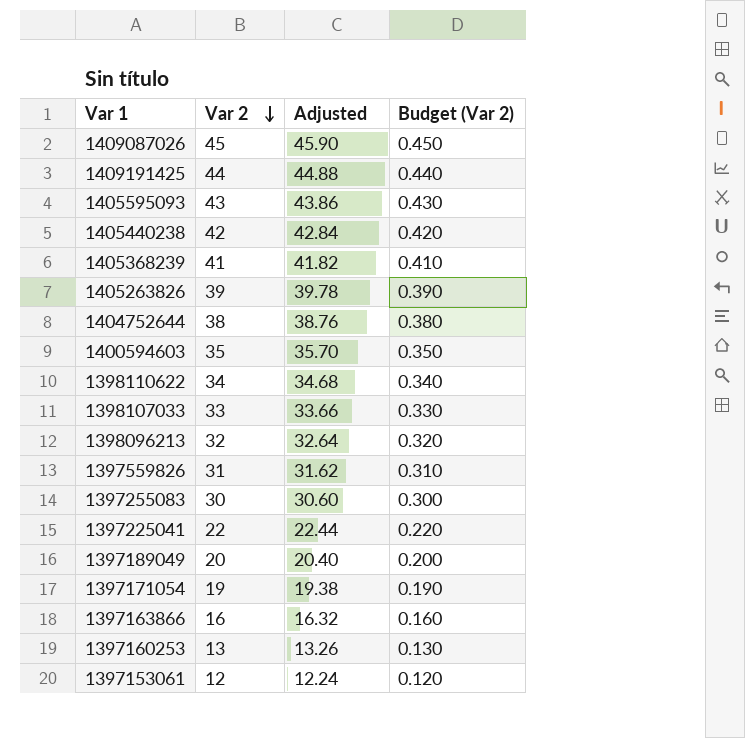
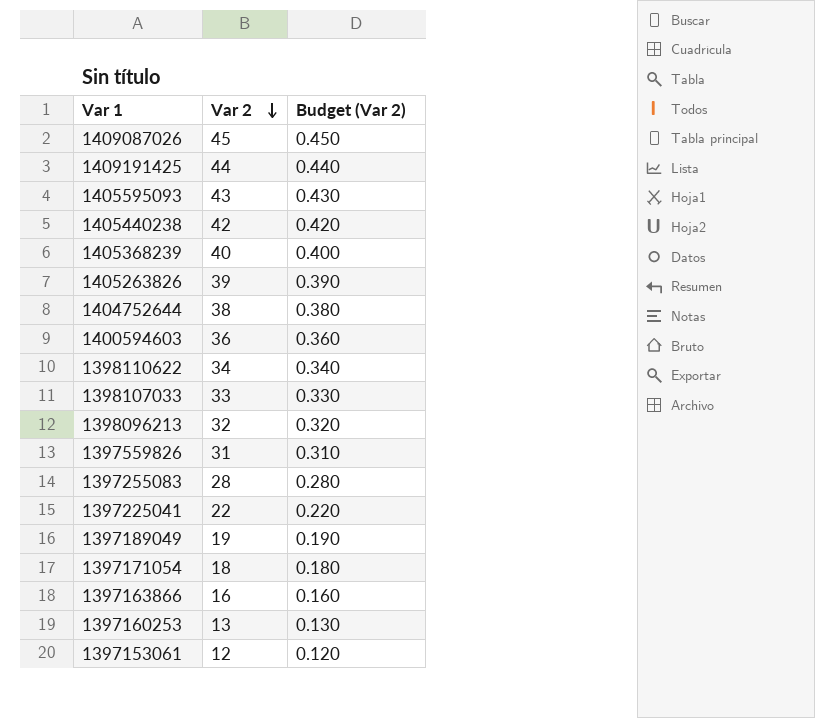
column Adjusted | formula: [Var 2] * 1.02 -> none
1405368239 | Var 2: 41 -> 40
1405368239 | Budget (Var 2): 0.410 -> 0.400
1400594603 | Var 2: 35 -> 36
1400594603 | Budget (Var 2): 0.350 -> 0.360
1397255083 | Var 2: 30 -> 28
1397255083 | Budget (Var 2): 0.300 -> 0.280
1397189049 | Var 2: 20 -> 19
1397189049 | Budget (Var 2): 0.200 -> 0.190
1397171054 | Var 2: 19 -> 18
1397171054 | Budget (Var 2): 0.190 -> 0.180

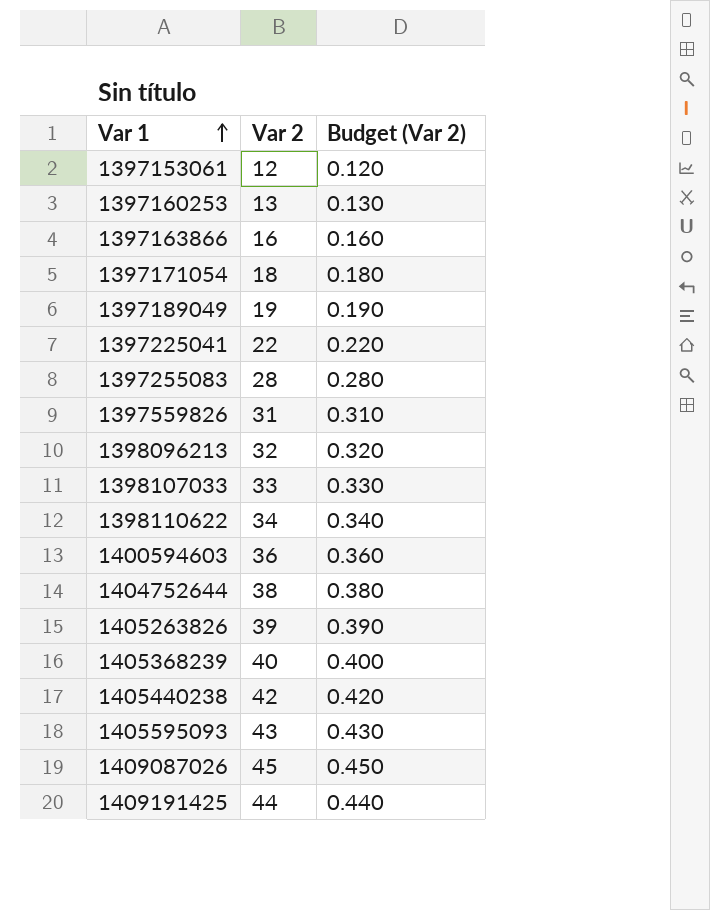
row order: Var 2 descending -> Var 1 ascending

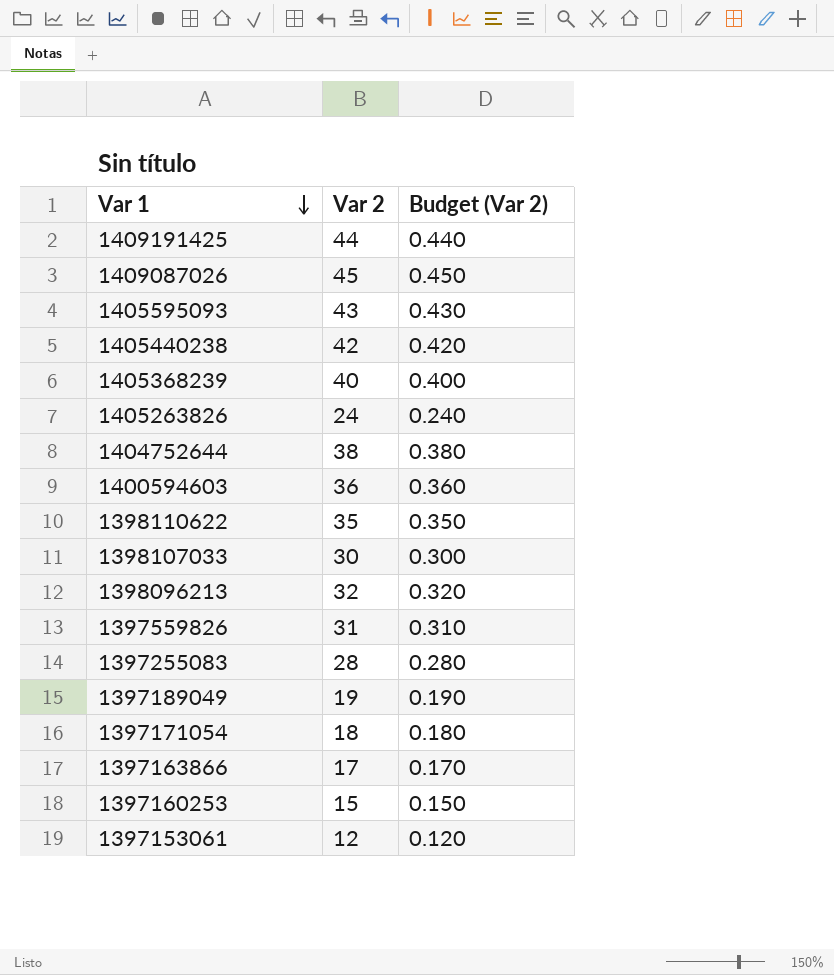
row order: Var 1 ascending -> Var 1 descending
row 1397225041: 22 | 0.220 -> none
1405263826 | Var 2: 39 -> 24
1405263826 | Budget (Var 2): 0.390 -> 0.240
1398110622 | Var 2: 34 -> 35
1398110622 | Budget (Var 2): 0.340 -> 0.350
1398107033 | Var 2: 33 -> 30
1398107033 | Budget (Var 2): 0.330 -> 0.300
1397163866 | Var 2: 16 -> 17
1397163866 | Budget (Var 2): 0.160 -> 0.170
1397160253 | Var 2: 13 -> 15
1397160253 | Budget (Var 2): 0.130 -> 0.150

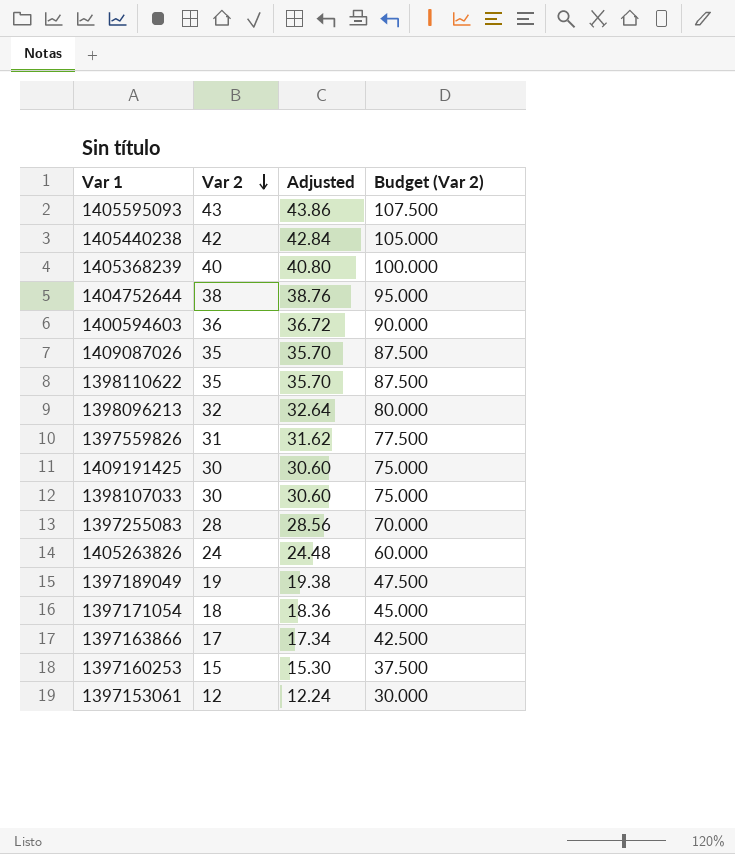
row order: Var 1 descending -> Var 2 descending
column Adjusted | formula: none -> [Var 2] * 1.02
column Budget (Var 2) | formula: [Var 2] * 0.01 -> [Var 2] * 2.5
1409087026 | Var 2: 45 -> 35
1409191425 | Var 2: 44 -> 30

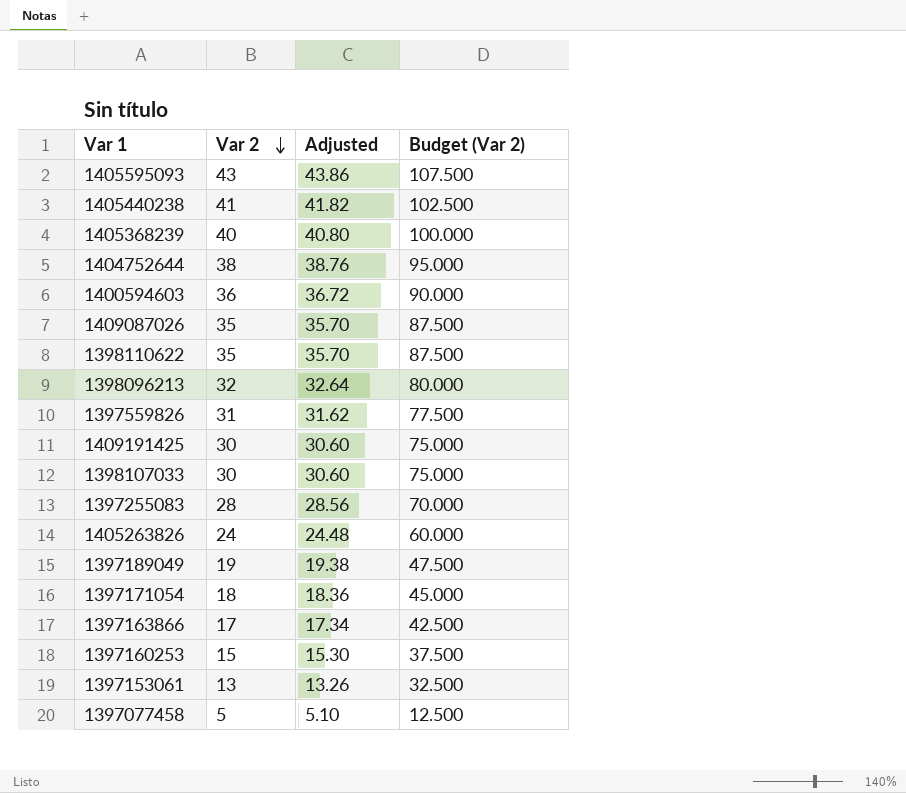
1405440238 | Var 2: 42 -> 41
1405440238 | Adjusted: 42.84 -> 41.82
1405440238 | Budget (Var 2): 105.000 -> 102.500
1397153061 | Var 2: 12 -> 13
1397153061 | Adjusted: 12.24 -> 13.26
1397153061 | Budget (Var 2): 30.000 -> 32.500
row 1397077458: none -> 5 | 5.10 | 12.500

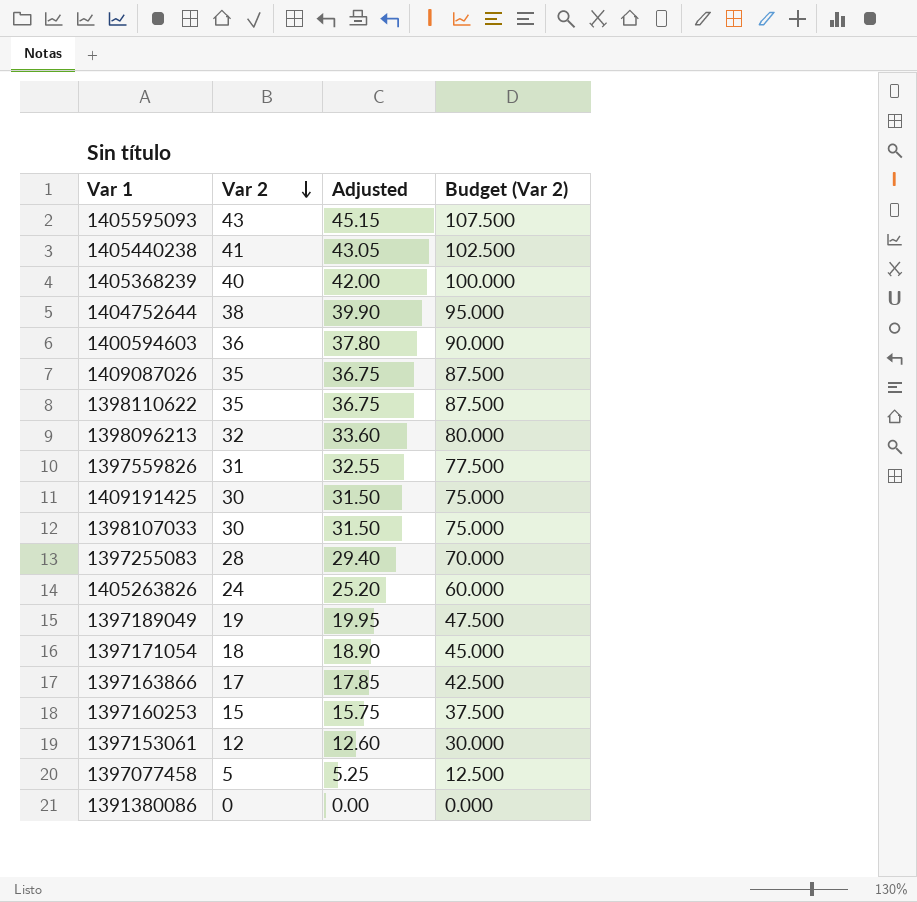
column Adjusted | formula: [Var 2] * 1.02 -> [Var 2] * 1.05
1397153061 | Var 2: 13 -> 12
1397153061 | Budget (Var 2): 32.500 -> 30.000
row 1391380086: none -> 0 | 0.00 | 0.000

